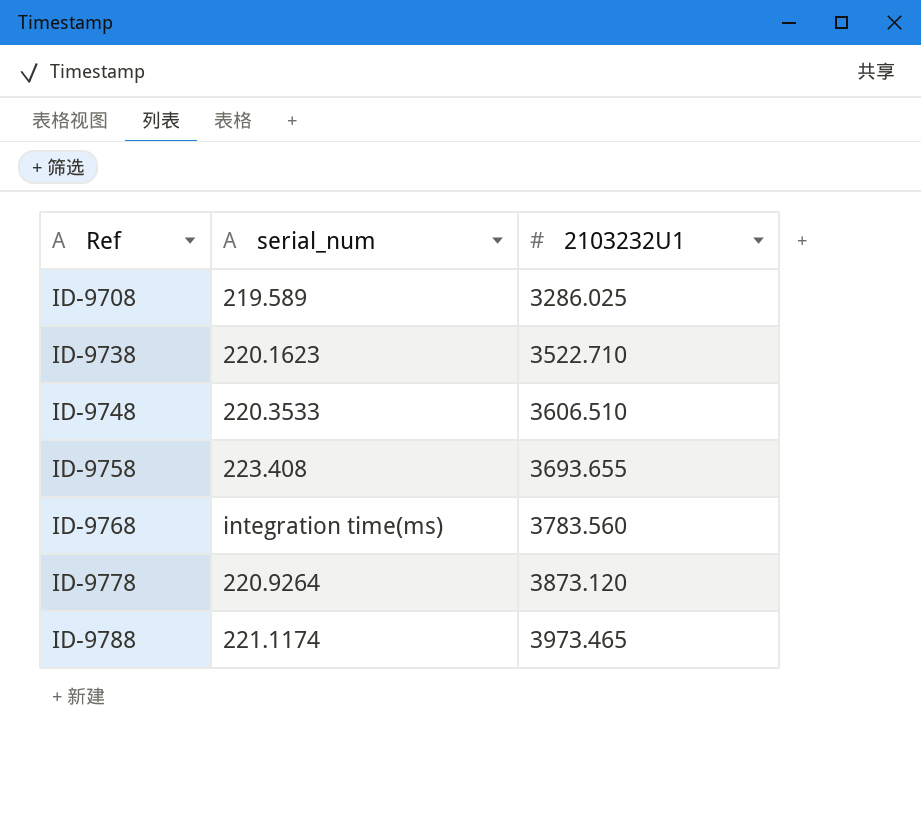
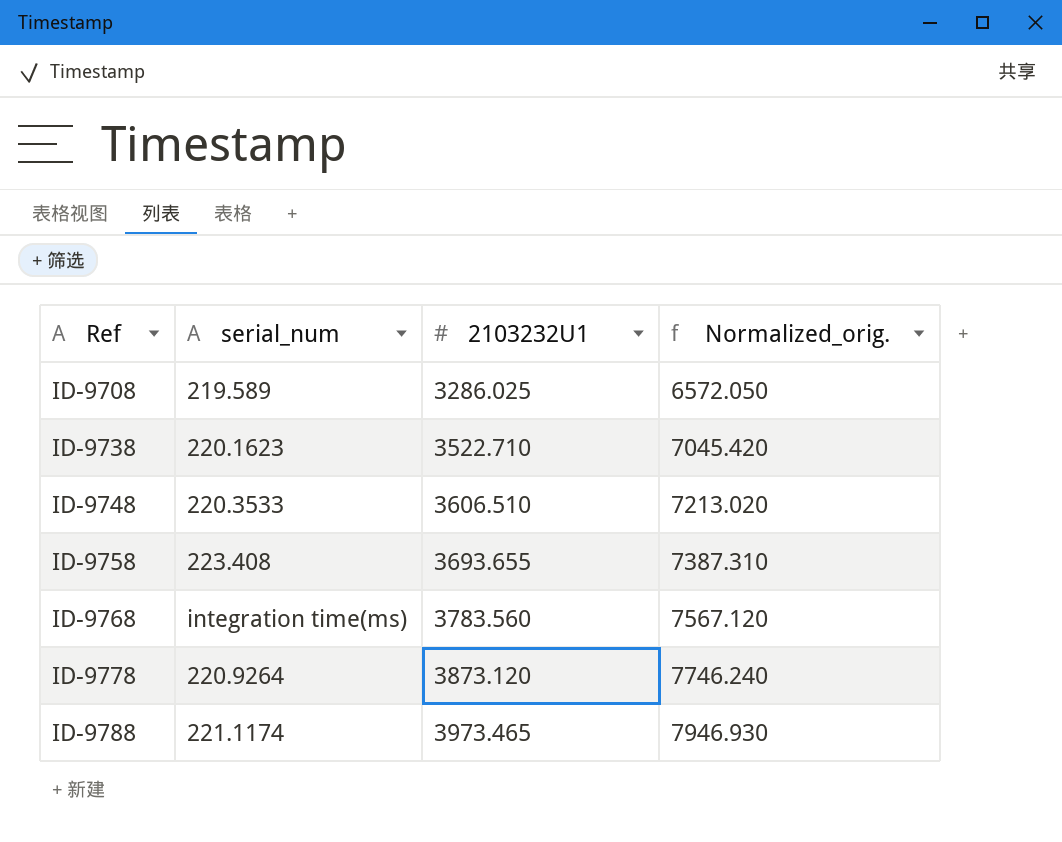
column Normalized_orig. | formula: none -> [2103232U1] * 2

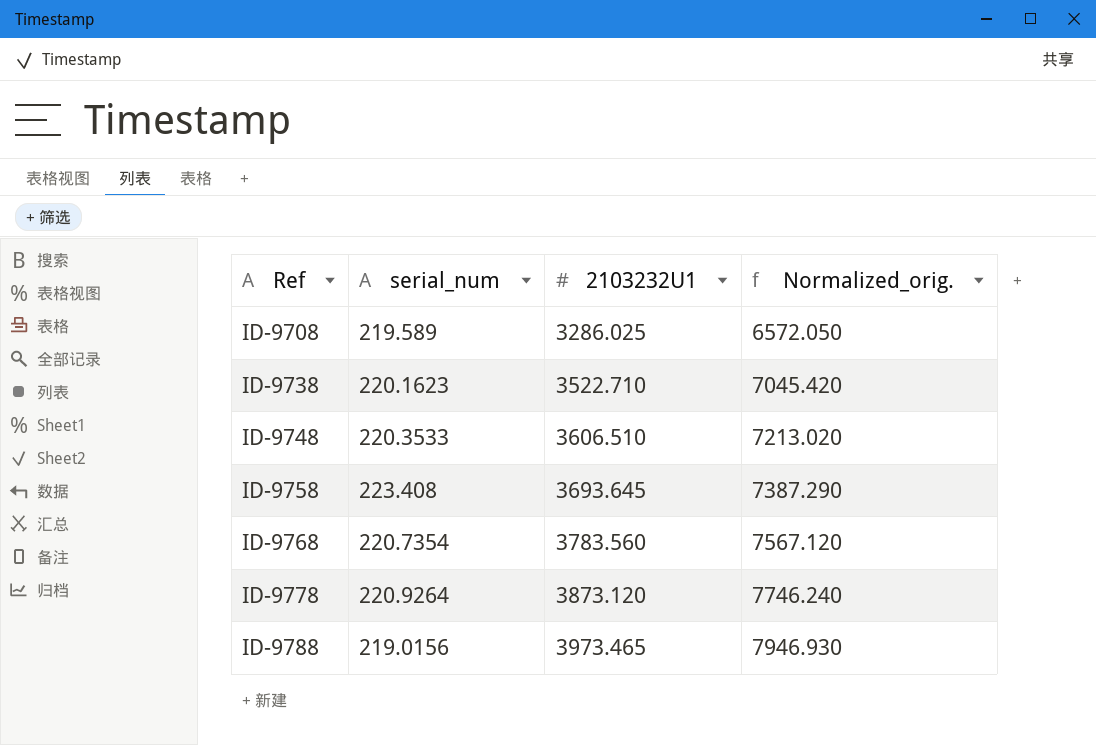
ID-9758 | 2103232U1: 3693.655 -> 3693.645
ID-9758 | Normalized_orig.: 7387.310 -> 7387.290
ID-9768 | serial_num: integration time(ms) -> 220.7354
ID-9788 | serial_num: 221.1174 -> 219.0156

